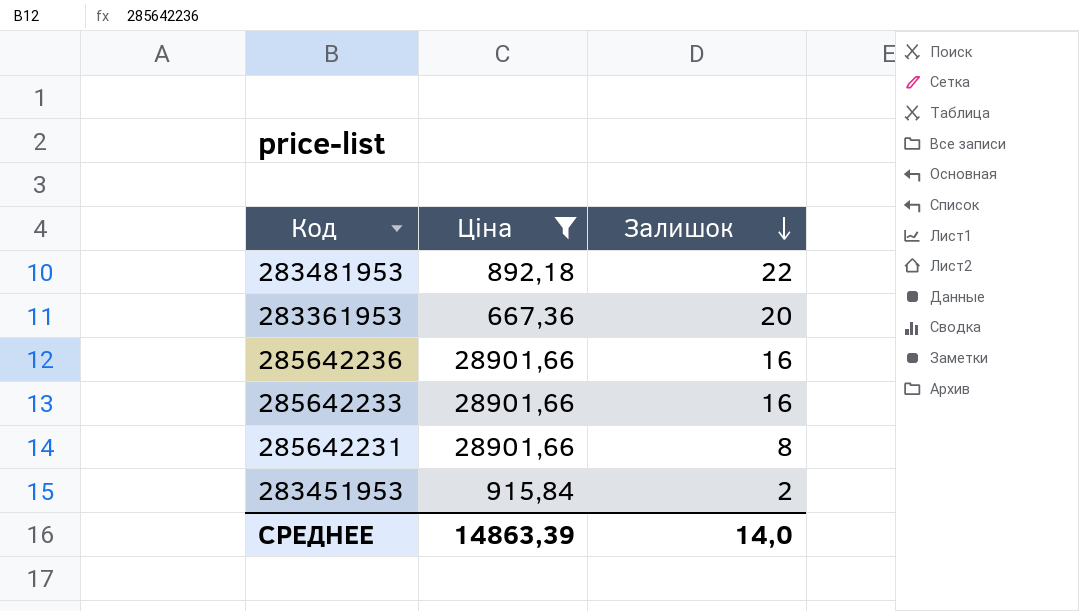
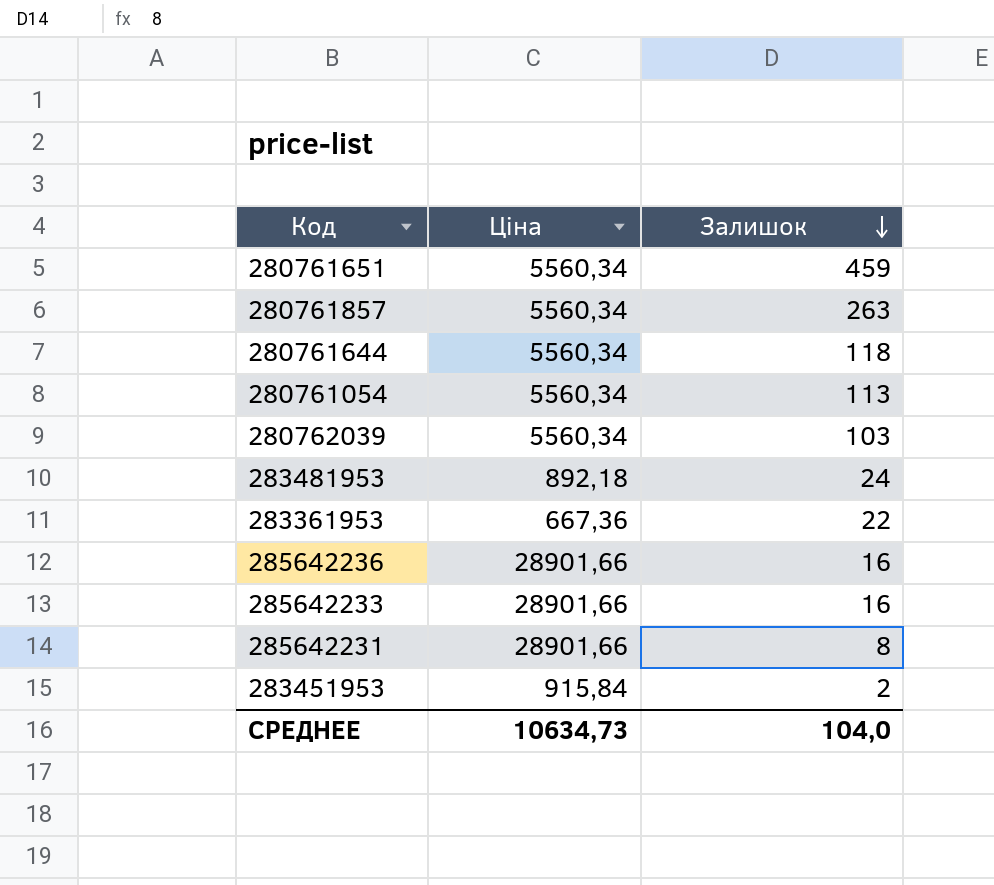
filter: Ціна != 5560,34 -> none
283481953 | Залишок: 22 -> 24
283361953 | Залишок: 20 -> 22
СРЕДНЕЕ | Ціна: 14863,39 -> 10634,73
СРЕДНЕЕ | Залишок: 14,0 -> 104,0

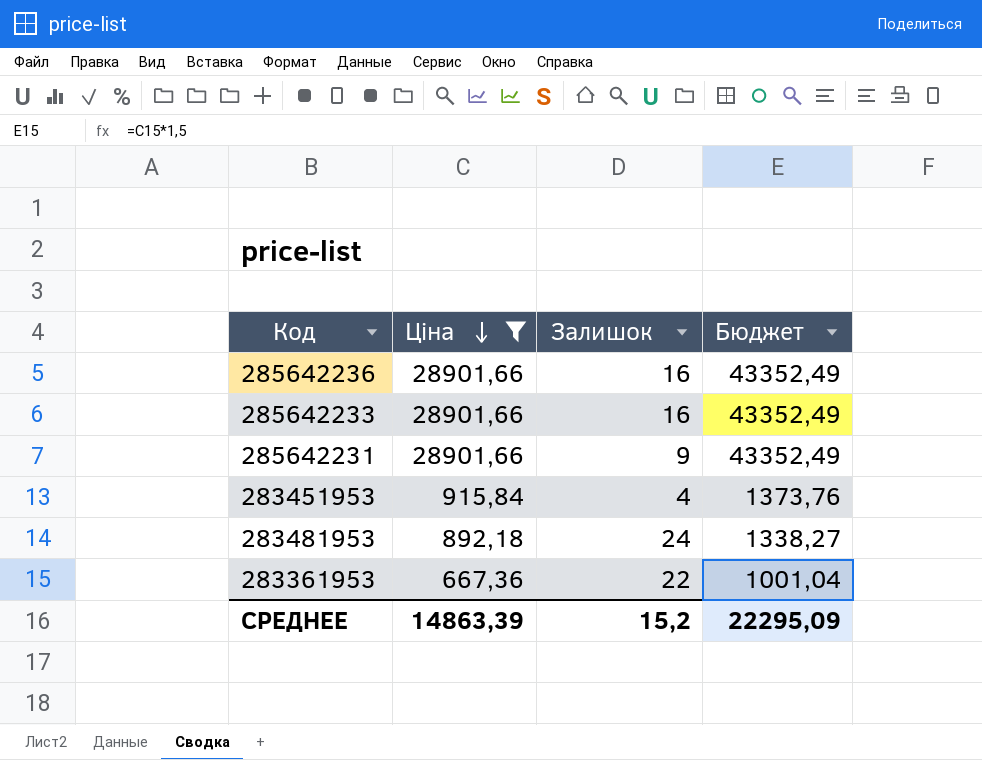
filter: none -> Ціна != 5560,34
row order: Залишок descending -> Ціна descending
column Бюджет | formula: none -> [Ціна] * 1,5
285642231 | Залишок: 8 -> 9
283451953 | Залишок: 2 -> 4
СРЕДНЕЕ | Ціна: 10634,73 -> 14863,39
СРЕДНЕЕ | Залишок: 104,0 -> 15,2

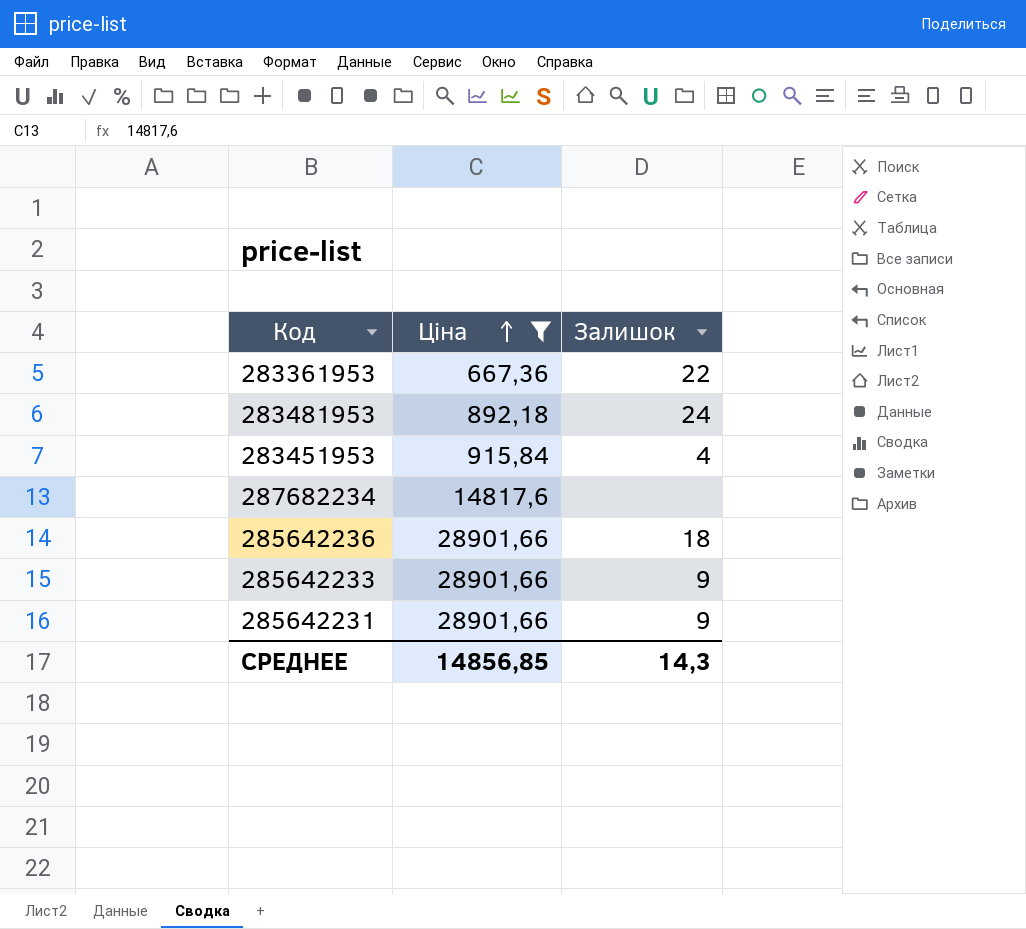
row order: Ціна descending -> Ціна ascending
column Бюджет | formula: [Ціна] * 1,5 -> none
row 287682234: none -> 14817,6 | none
285642236 | Залишок: 16 -> 18
285642233 | Залишок: 16 -> 9
СРЕДНЕЕ | Ціна: 14863,39 -> 14856,85
СРЕДНЕЕ | Залишок: 15,2 -> 14,3

